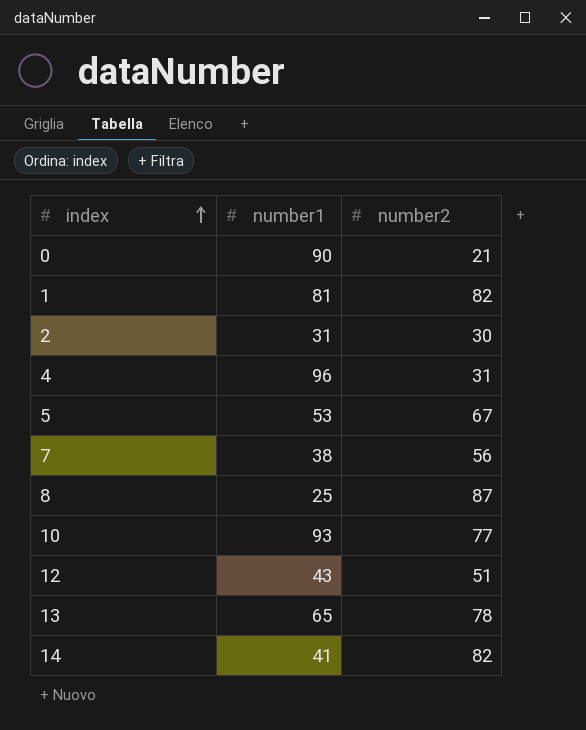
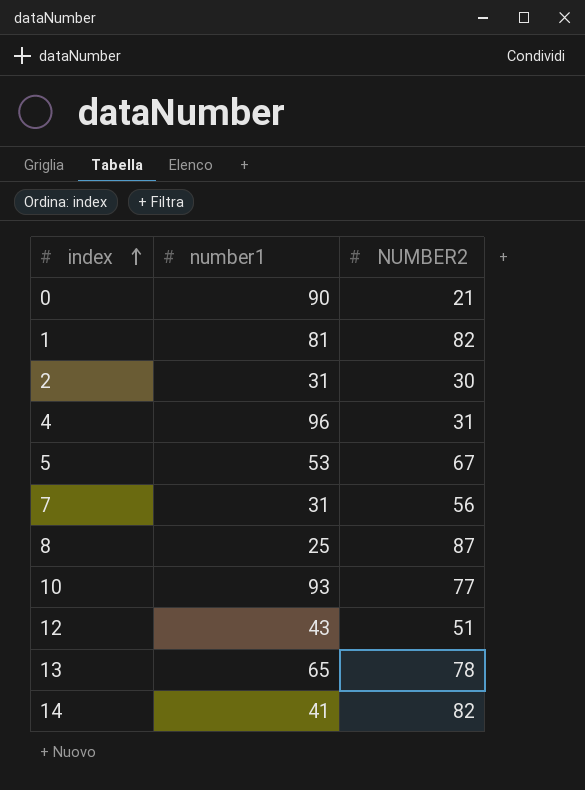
column name: number2 -> NUMBER2
7 | number1: 38 -> 31

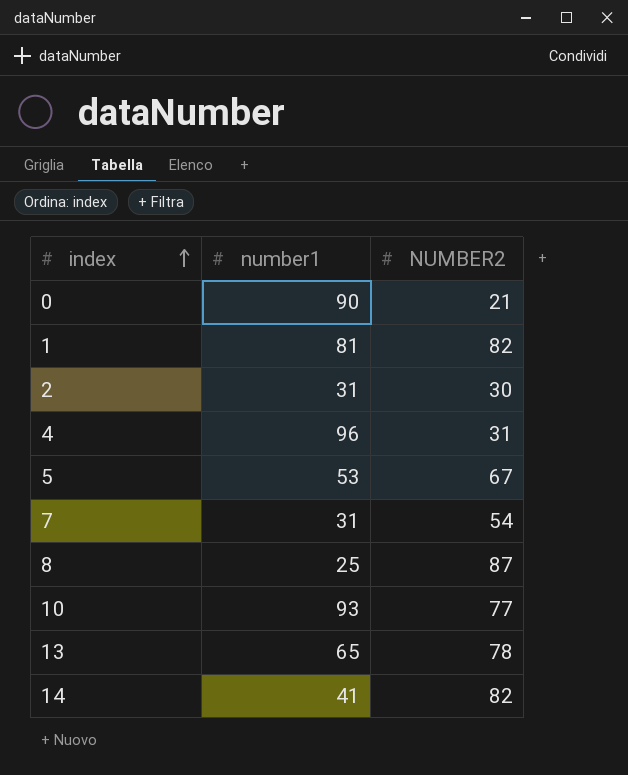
row 12: 43 | 51 -> none
7 | NUMBER2: 56 -> 54

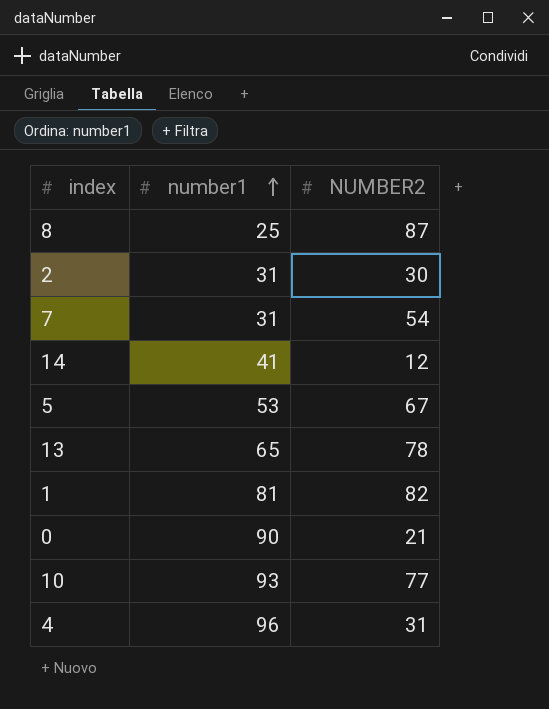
row order: index ascending -> number1 ascending
14 | NUMBER2: 82 -> 12

